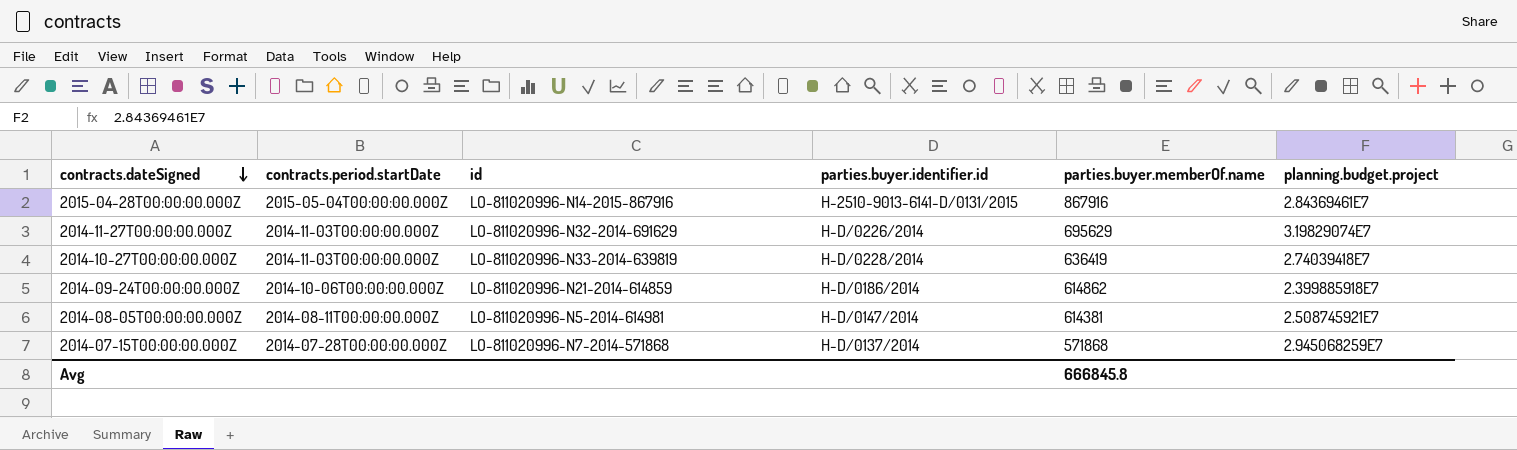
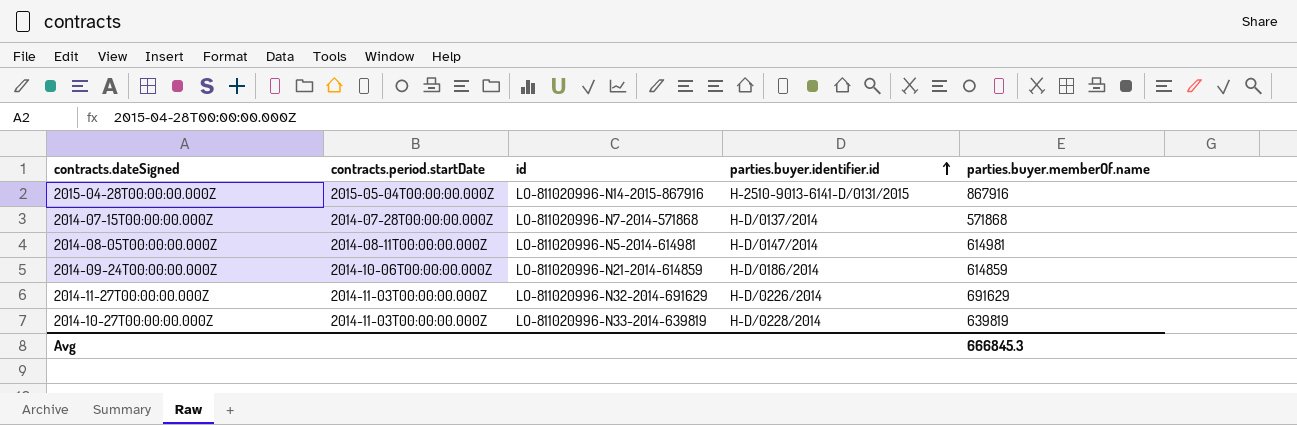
row order: contracts.dateSigned descending -> parties.buyer.identifier.id ascending
column planning.budget.project | position: 6 -> none
2014-08-05T00:00:00.000Z | parties.buyer.memberOf.name: 614381 -> 614981
2014-09-24T00:00:00.000Z | parties.buyer.memberOf.name: 614862 -> 614859
2014-11-27T00:00:00.000Z | parties.buyer.memberOf.name: 695629 -> 691629
2014-10-27T00:00:00.000Z | parties.buyer.memberOf.name: 636419 -> 639819
Avg | parties.buyer.memberOf.name: 666845.8 -> 666845.3

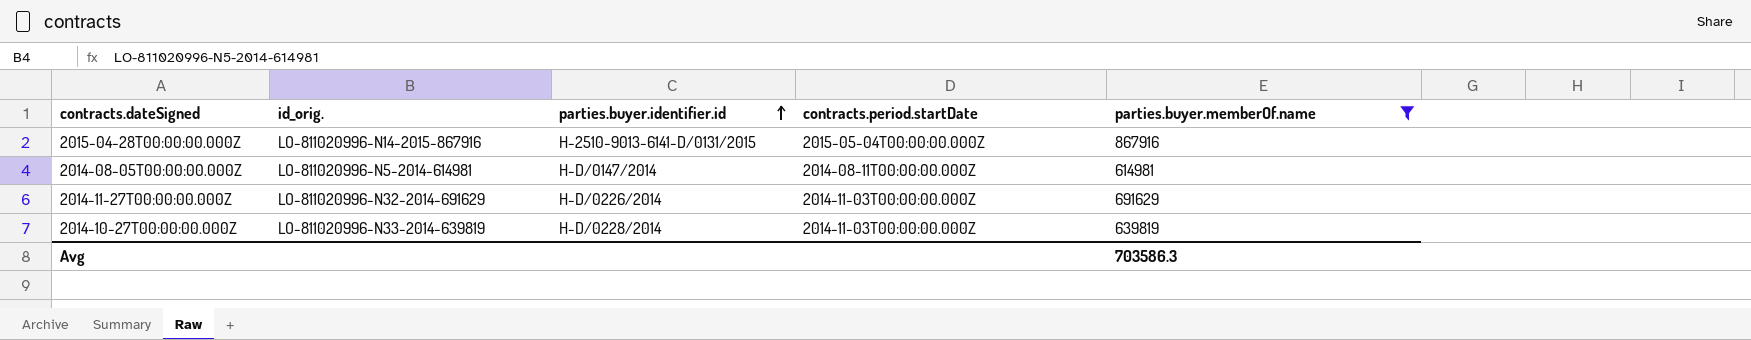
filter: none -> parties.buyer.memberOf.name >= 614981
column name: id -> id_orig.
column contracts.period.startDate | position: 2 -> 4
Avg | parties.buyer.memberOf.name: 666845.3 -> 703586.3

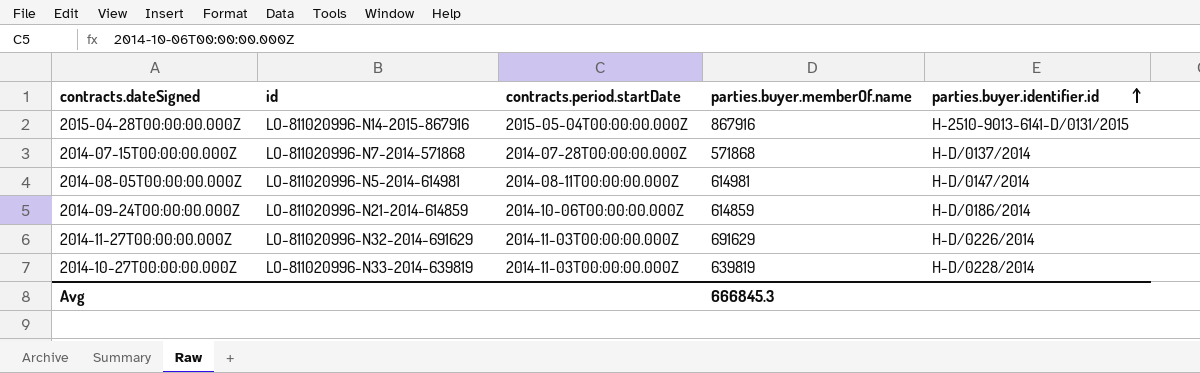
filter: parties.buyer.memberOf.name >= 614981 -> none
column name: id_orig. -> id
column parties.buyer.identifier.id | position: 3 -> 5
Avg | parties.buyer.memberOf.name: 703586.3 -> 666845.3

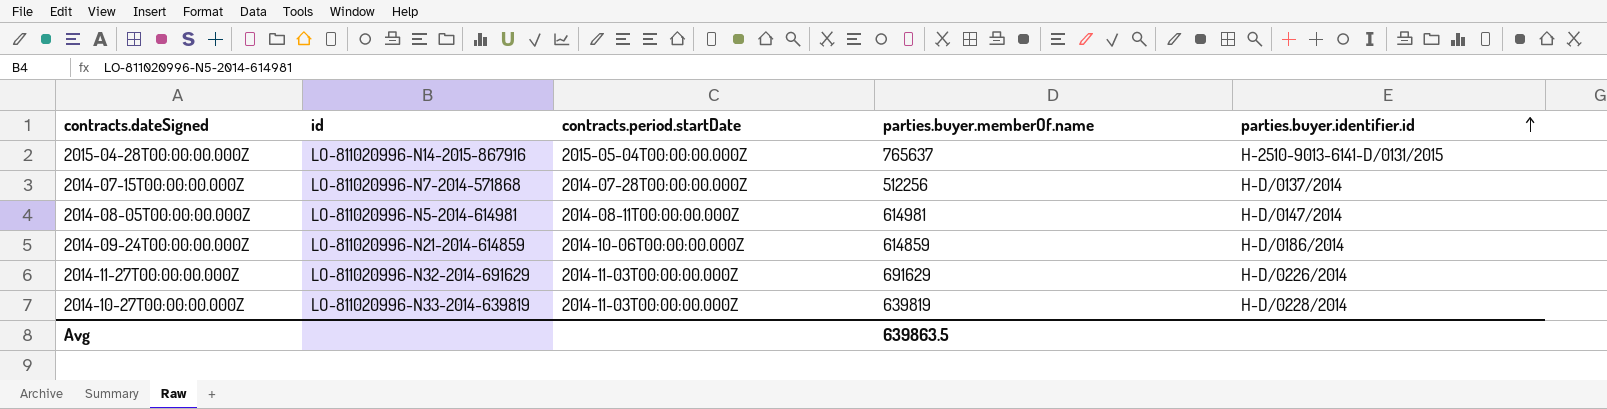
2015-04-28T00:00:00.000Z | parties.buyer.memberOf.name: 867916 -> 765637
2014-07-15T00:00:00.000Z | parties.buyer.memberOf.name: 571868 -> 512256
Avg | parties.buyer.memberOf.name: 666845.3 -> 639863.5

